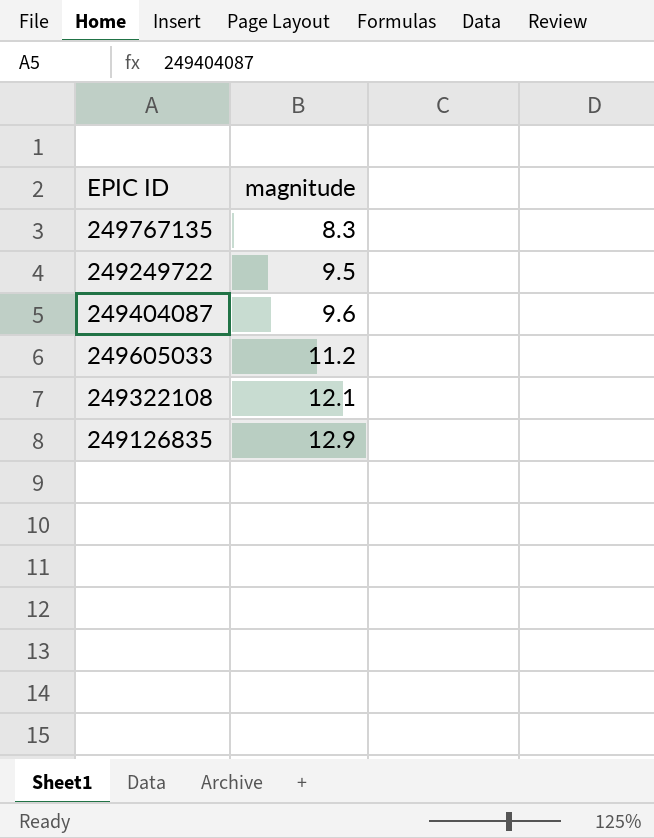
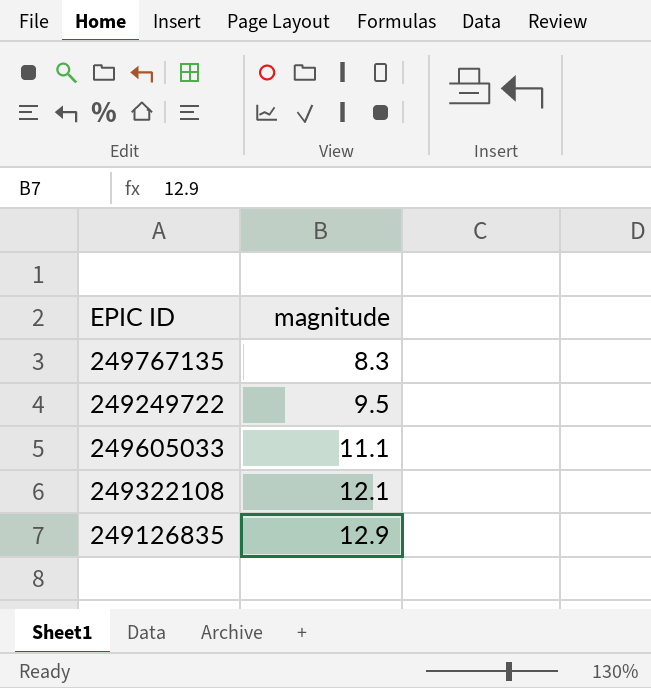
row 249404087: 9.6 -> none
249605033 | magnitude: 11.2 -> 11.1

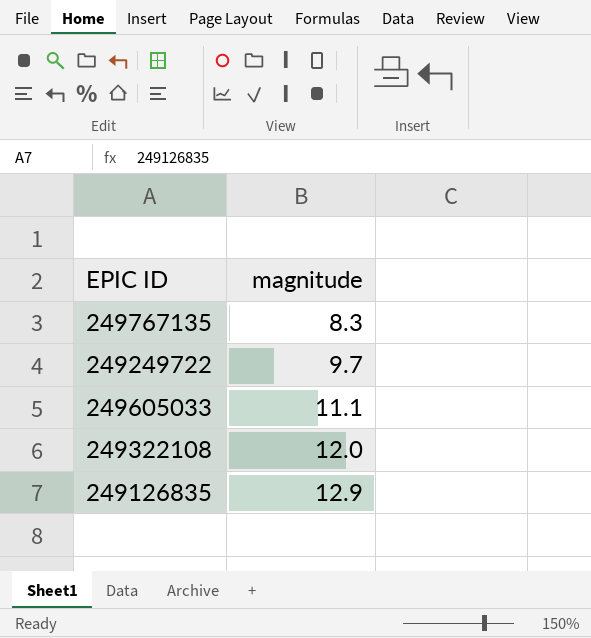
249249722 | magnitude: 9.5 -> 9.7
249322108 | magnitude: 12.1 -> 12.0

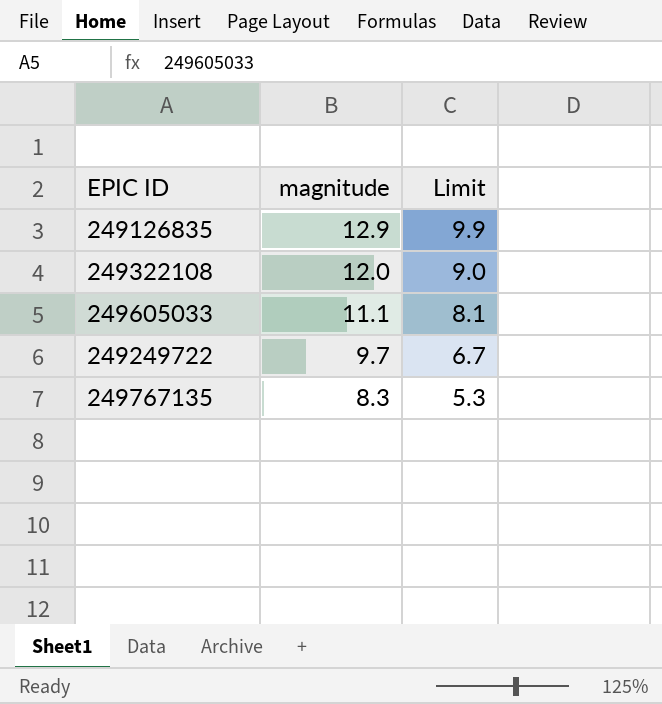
row order: magnitude ascending -> magnitude descending
column Limit | formula: none -> [magnitude] - 3

